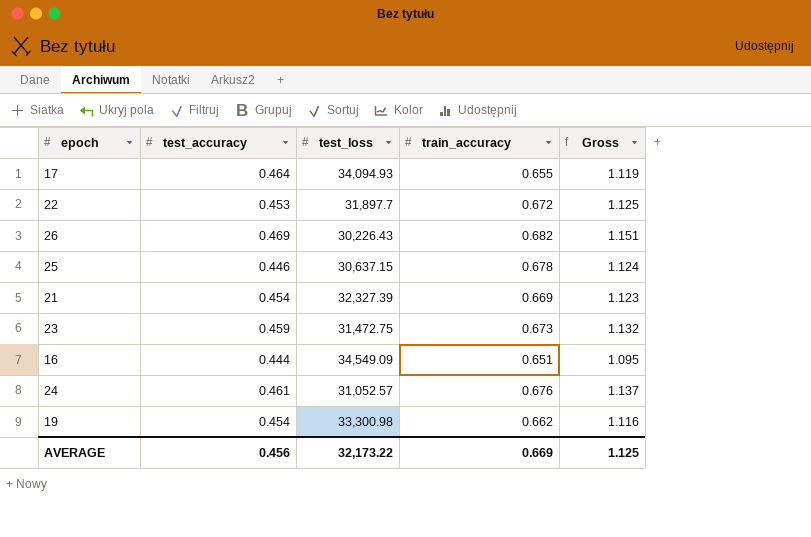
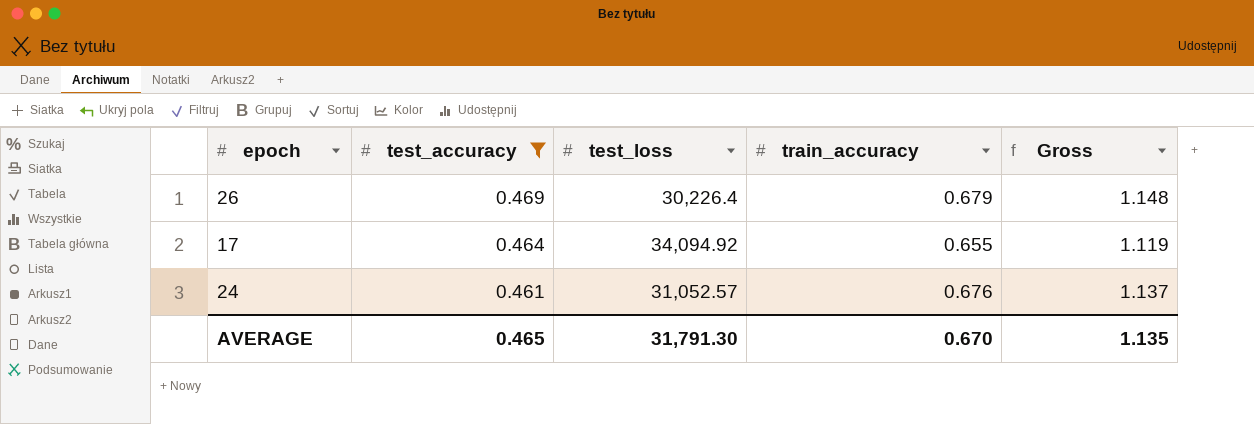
filter: none -> test_accuracy >= 0.461
row order: none -> test_accuracy descending
26 | test_loss: 30,226.43 -> 30,226.4
26 | train_accuracy: 0.682 -> 0.679
26 | Gross: 1.151 -> 1.148
17 | test_loss: 34,094.93 -> 34,094.92
AVERAGE | test_accuracy: 0.456 -> 0.465
AVERAGE | test_loss: 32,173.22 -> 31,791.30
AVERAGE | train_accuracy: 0.669 -> 0.670
AVERAGE | Gross: 1.125 -> 1.135

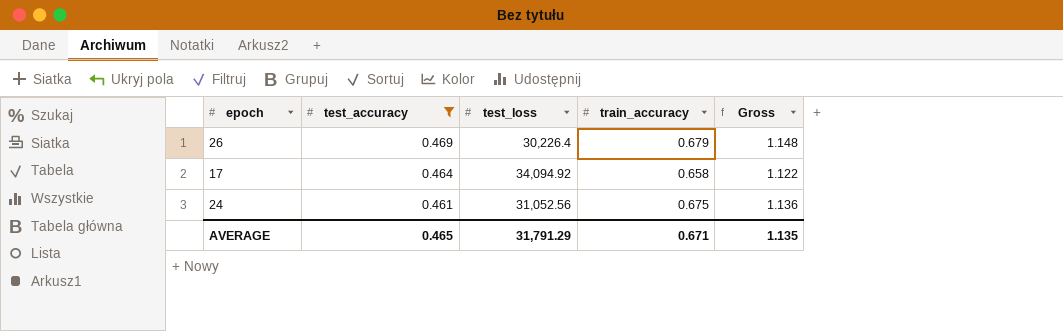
17 | train_accuracy: 0.655 -> 0.658
17 | Gross: 1.119 -> 1.122
24 | test_loss: 31,052.57 -> 31,052.56
24 | train_accuracy: 0.676 -> 0.675
24 | Gross: 1.137 -> 1.136
AVERAGE | test_loss: 31,791.30 -> 31,791.29
AVERAGE | train_accuracy: 0.670 -> 0.671

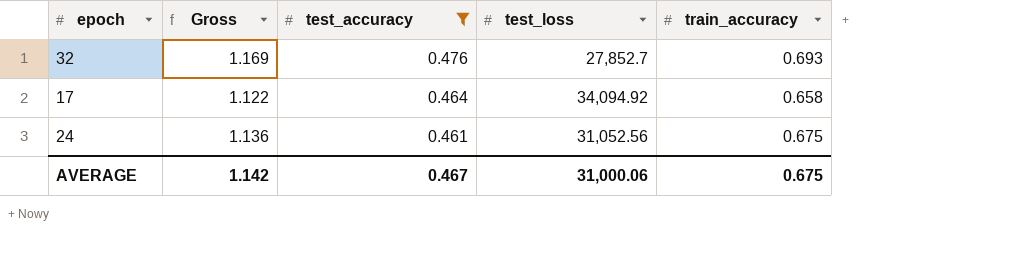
column Gross | position: 5 -> 2
row 26: 0.469 | 30,226.4 | 0.679 | 1.148 -> none
row 32: none -> 1.169 | 0.476 | 27,852.7 | 0.693
AVERAGE | Gross: 1.135 -> 1.142
AVERAGE | test_accuracy: 0.465 -> 0.467
AVERAGE | test_loss: 31,791.29 -> 31,000.06
AVERAGE | train_accuracy: 0.671 -> 0.675

